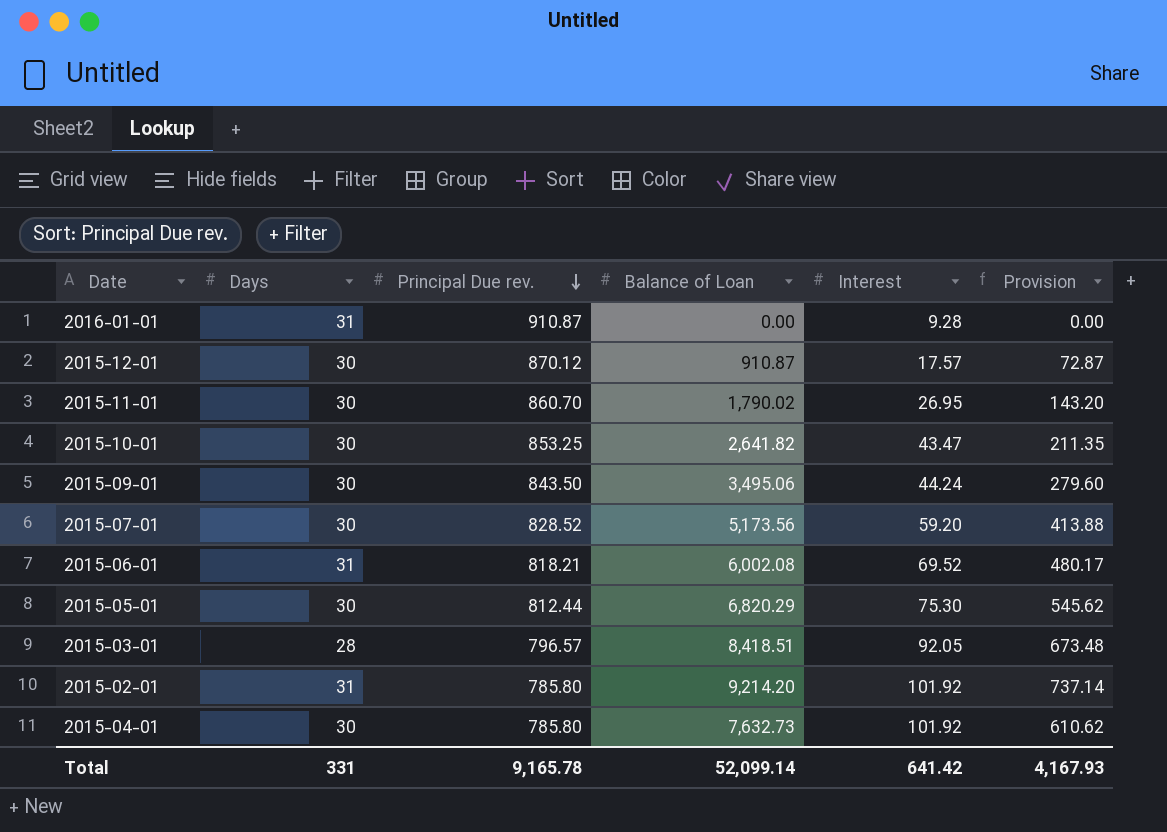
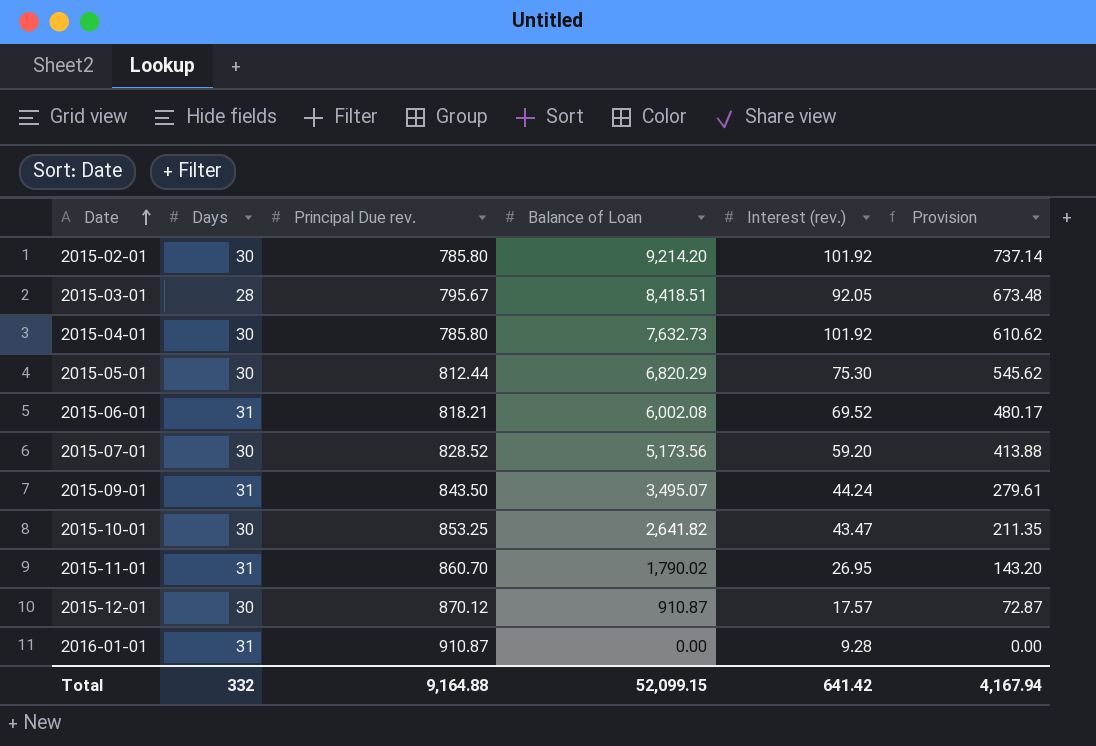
row order: Principal Due rev. descending -> Date ascending
column name: Interest -> Interest (rev.)
2015-02-01 | Days: 31 -> 30
2015-03-01 | Principal Due rev.: 796.57 -> 795.67
2015-09-01 | Days: 30 -> 31
2015-09-01 | Balance of Loan: 3,495.06 -> 3,495.07
2015-09-01 | Provision: 279.60 -> 279.61
2015-11-01 | Days: 30 -> 31
Total | Days: 331 -> 332
Total | Principal Due rev.: 9,165.78 -> 9,164.88
Total | Balance of Loan: 52,099.14 -> 52,099.15
Total | Provision: 4,167.93 -> 4,167.94

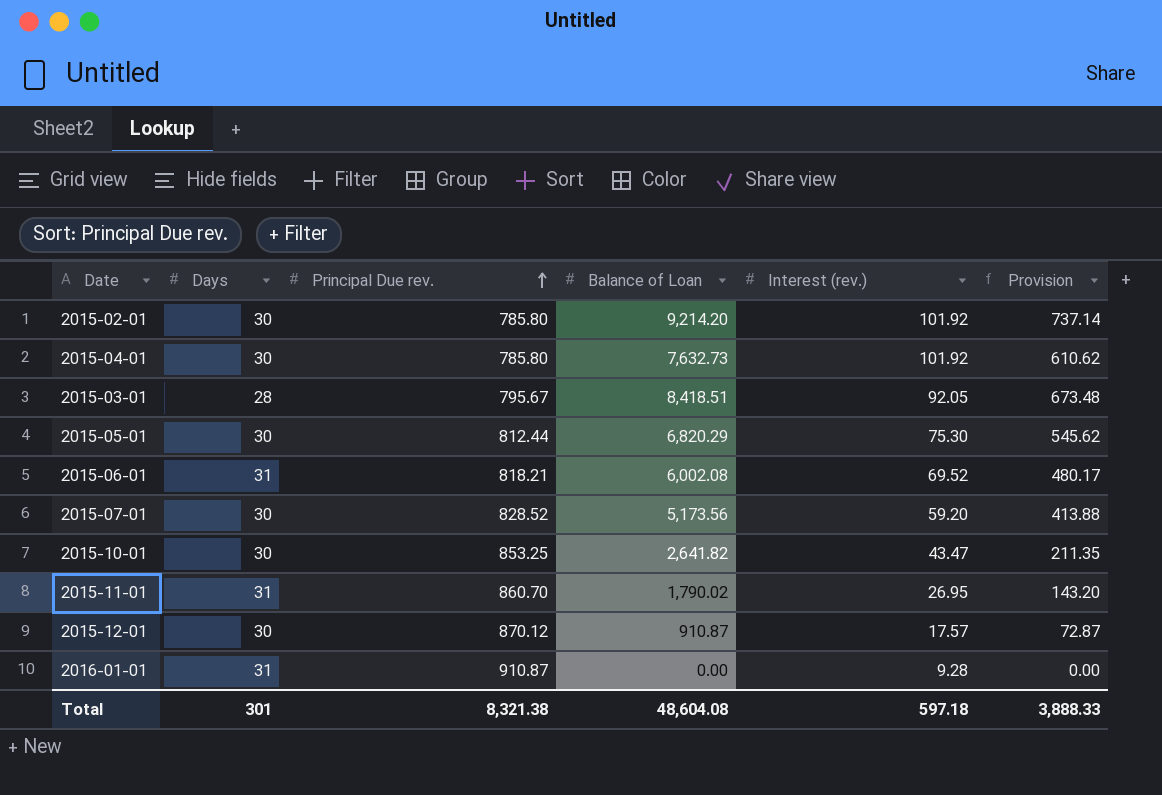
row order: Date ascending -> Principal Due rev. ascending
row 2015-09-01: 31 | 843.50 | 3,495.07 | 44.24 | 279.61 -> none
Total | Days: 332 -> 301
Total | Principal Due rev.: 9,164.88 -> 8,321.38
Total | Balance of Loan: 52,099.15 -> 48,604.08
Total | Interest (rev.): 641.42 -> 597.18
Total | Provision: 4,167.94 -> 3,888.33

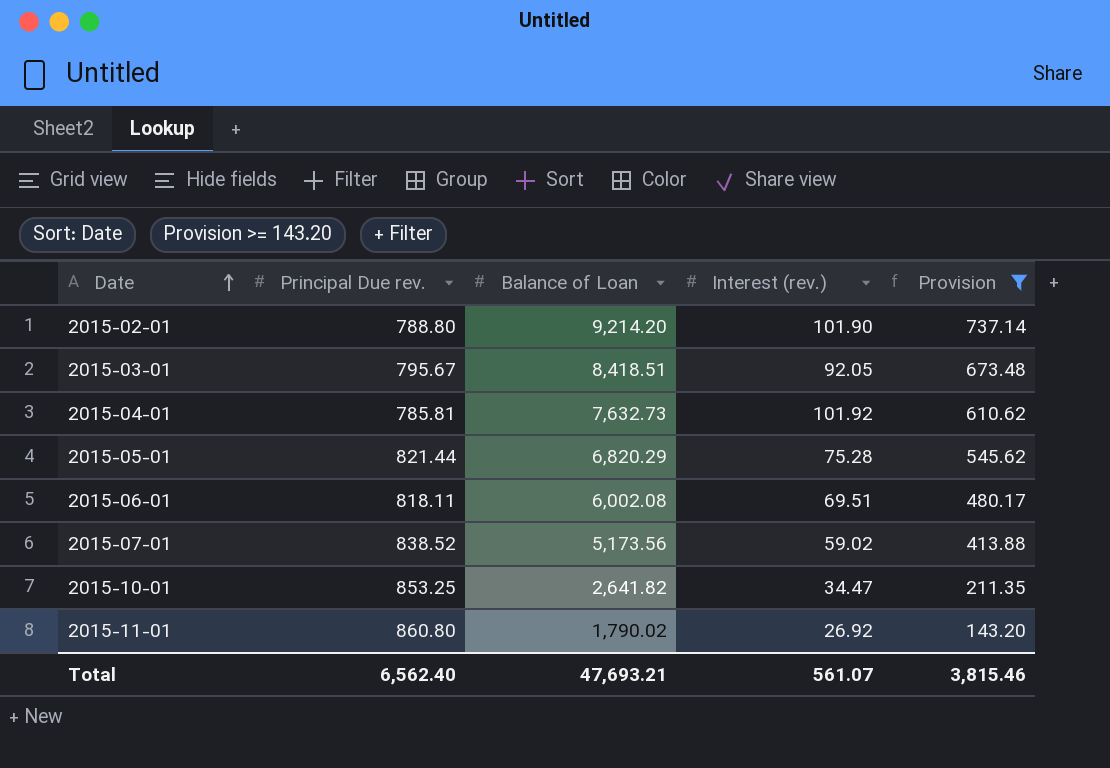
filter: none -> Provision >= 143.20
row order: Principal Due rev. ascending -> Date ascending
column Days | position: 2 -> none
2015-02-01 | Principal Due rev.: 785.80 -> 788.80
2015-02-01 | Interest (rev.): 101.92 -> 101.90
2015-04-01 | Principal Due rev.: 785.80 -> 785.81
2015-05-01 | Principal Due rev.: 812.44 -> 821.44
2015-05-01 | Interest (rev.): 75.30 -> 75.28
2015-06-01 | Principal Due rev.: 818.21 -> 818.11
2015-06-01 | Interest (rev.): 69.52 -> 69.51
2015-07-01 | Principal Due rev.: 828.52 -> 838.52
2015-07-01 | Interest (rev.): 59.20 -> 59.02
2015-10-01 | Interest (rev.): 43.47 -> 34.47
2015-11-01 | Principal Due rev.: 860.70 -> 860.80
2015-11-01 | Interest (rev.): 26.95 -> 26.92
Total | Principal Due rev.: 8,321.38 -> 6,562.40
Total | Balance of Loan: 48,604.08 -> 47,693.21
Total | Interest (rev.): 597.18 -> 561.07
Total | Provision: 3,888.33 -> 3,815.46

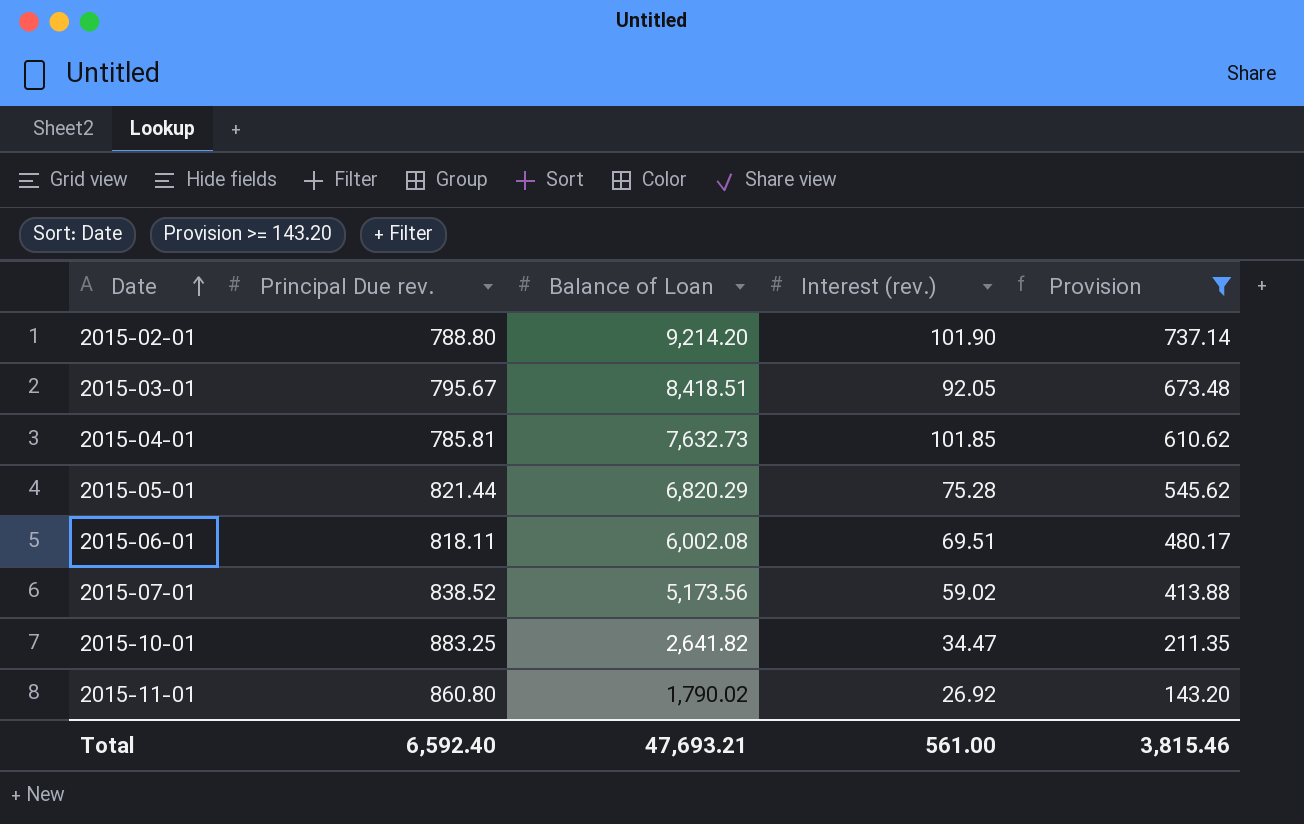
2015-04-01 | Interest (rev.): 101.92 -> 101.85
2015-10-01 | Principal Due rev.: 853.25 -> 883.25
Total | Principal Due rev.: 6,562.40 -> 6,592.40
Total | Interest (rev.): 561.07 -> 561.00

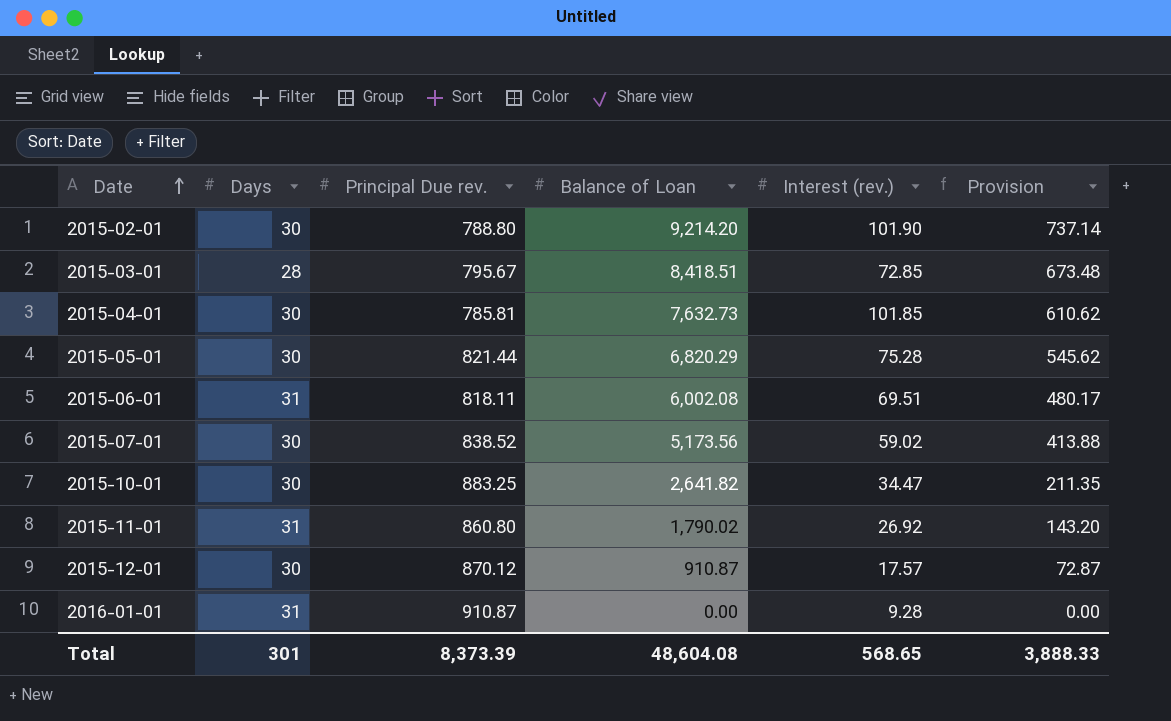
filter: Provision >= 143.20 -> none
column Days | position: none -> 2
2015-03-01 | Interest (rev.): 92.05 -> 72.85
Total | Principal Due rev.: 6,592.40 -> 8,373.39
Total | Balance of Loan: 47,693.21 -> 48,604.08
Total | Interest (rev.): 561.00 -> 568.65
Total | Provision: 3,815.46 -> 3,888.33

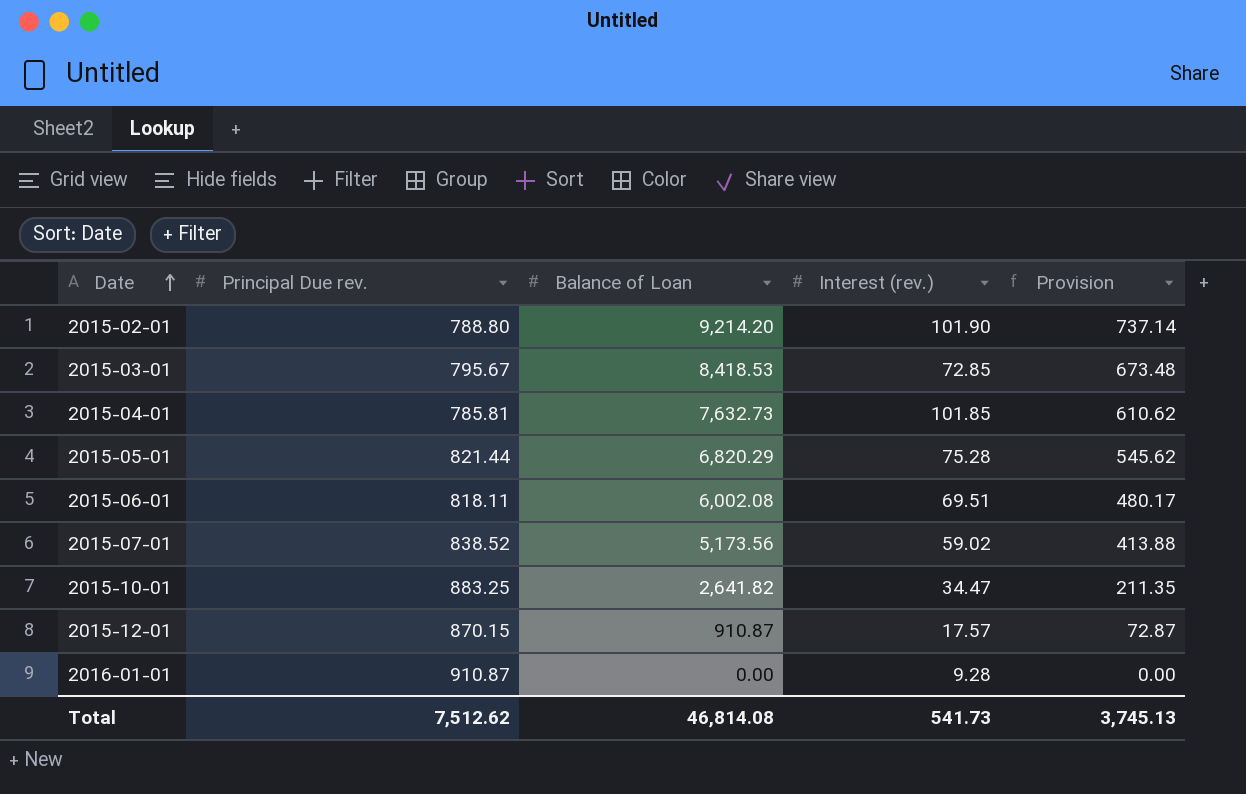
column Days | position: 2 -> none
row 2015-11-01: 31 | 860.80 | 1,790.02 | 26.92 | 143.20 -> none
2015-03-01 | Balance of Loan: 8,418.51 -> 8,418.53
2015-12-01 | Principal Due rev.: 870.12 -> 870.15
Total | Principal Due rev.: 8,373.39 -> 7,512.62
Total | Balance of Loan: 48,604.08 -> 46,814.08
Total | Interest (rev.): 568.65 -> 541.73
Total | Provision: 3,888.33 -> 3,745.13

